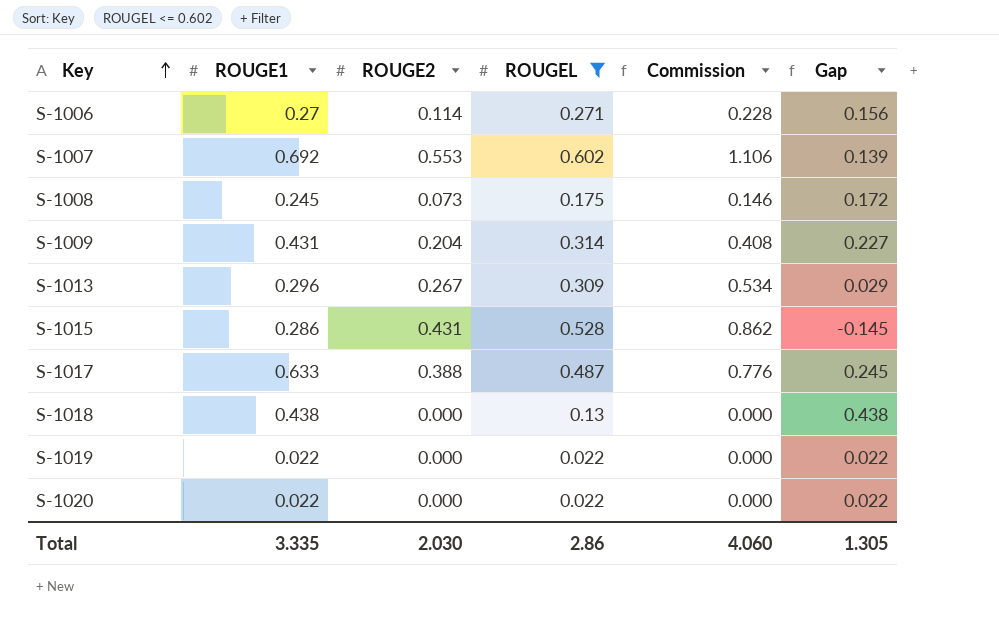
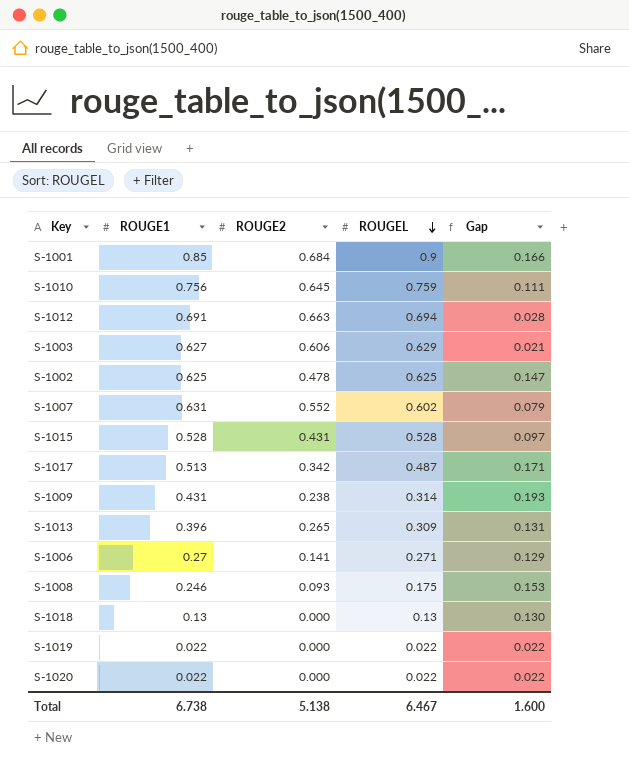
filter: ROUGEL <= 0.602 -> none
row order: Key ascending -> ROUGEL descending
column Commission | formula: [ROUGE2] * 2 -> none
S-1007 | ROUGE1: 0.692 -> 0.631
S-1007 | ROUGE2: 0.553 -> 0.552
S-1007 | Gap: 0.139 -> 0.079
S-1015 | ROUGE1: 0.286 -> 0.528
S-1015 | Gap: -0.145 -> 0.097
S-1017 | ROUGE1: 0.633 -> 0.513
S-1017 | ROUGE2: 0.388 -> 0.342
S-1017 | Gap: 0.245 -> 0.171
S-1009 | ROUGE2: 0.204 -> 0.238
S-1009 | Gap: 0.227 -> 0.193
S-1013 | ROUGE1: 0.296 -> 0.396
S-1013 | ROUGE2: 0.267 -> 0.265
S-1013 | Gap: 0.029 -> 0.131
S-1006 | ROUGE2: 0.114 -> 0.141
S-1006 | Gap: 0.156 -> 0.129
S-1008 | ROUGE1: 0.245 -> 0.246
S-1008 | ROUGE2: 0.073 -> 0.093
S-1008 | Gap: 0.172 -> 0.153
S-1018 | ROUGE1: 0.438 -> 0.13
S-1018 | Gap: 0.438 -> 0.130
Total | ROUGE1: 3.335 -> 6.738
Total | ROUGE2: 2.030 -> 5.138
Total | ROUGEL: 2.86 -> 6.467
Total | Gap: 1.305 -> 1.600

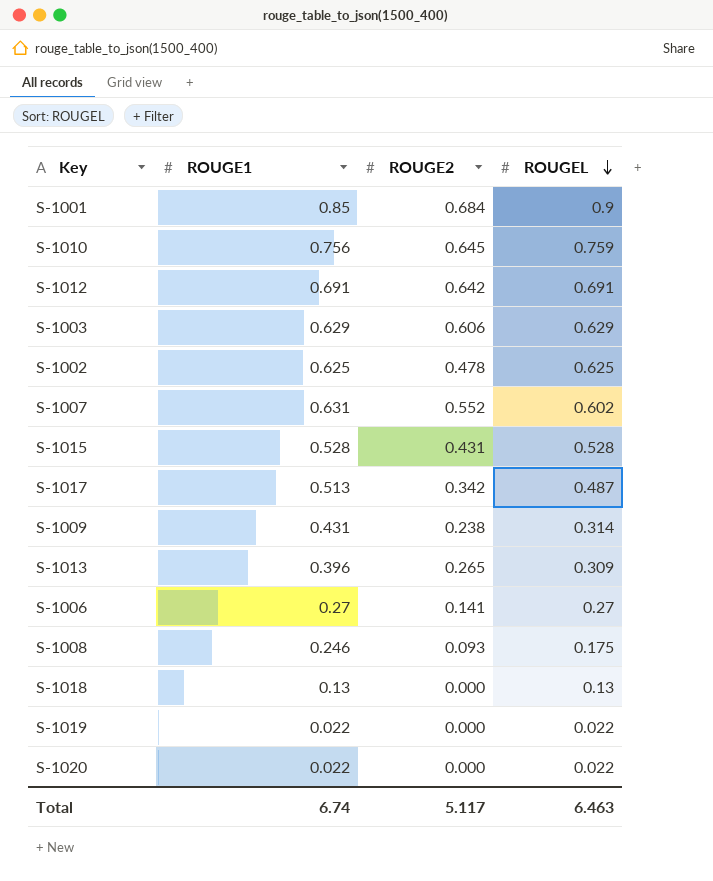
column Gap | formula: [ROUGE1] - [ROUGE2] -> none
S-1012 | ROUGE2: 0.663 -> 0.642
S-1012 | ROUGEL: 0.694 -> 0.691
S-1003 | ROUGE1: 0.627 -> 0.629
S-1006 | ROUGEL: 0.271 -> 0.27
Total | ROUGE1: 6.738 -> 6.74
Total | ROUGE2: 5.138 -> 5.117
Total | ROUGEL: 6.467 -> 6.463

